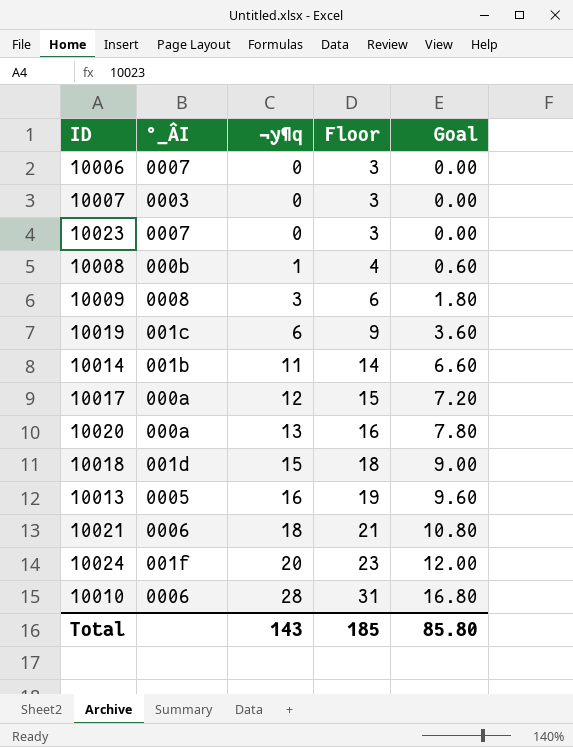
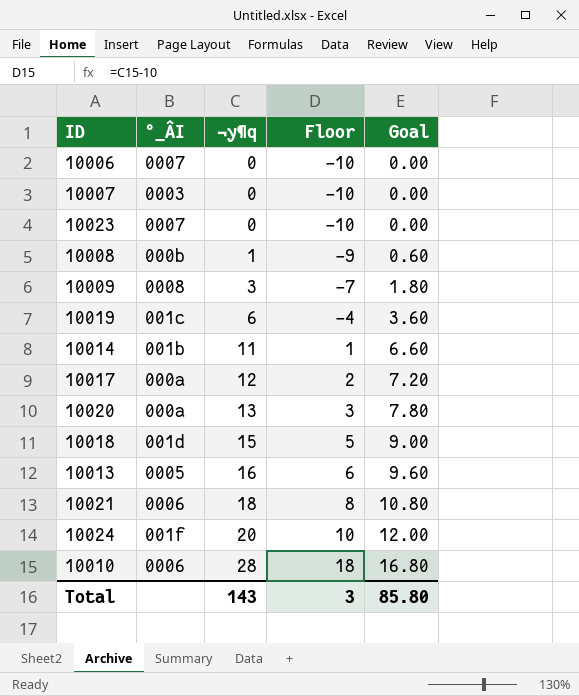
column Floor | formula: [¬y¶q] + 3 -> [¬y¶q] - 10
Total | Floor: 185 -> 3

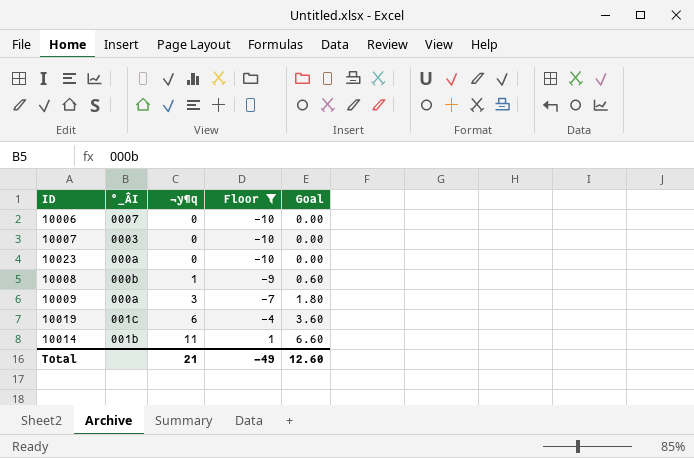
filter: none -> Floor <= 1
10023 | °_ÂI: 0007 -> 000a
10009 | °_ÂI: 0008 -> 000a
Total | ¬y¶q: 143 -> 21
Total | Floor: 3 -> -49
Total | Goal: 85.80 -> 12.60

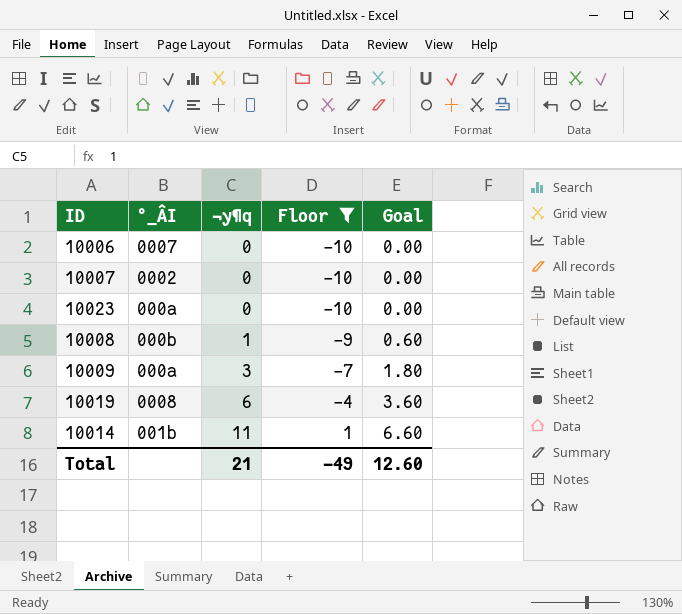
10007 | °_ÂI: 0003 -> 0002
10019 | °_ÂI: 001c -> 0008

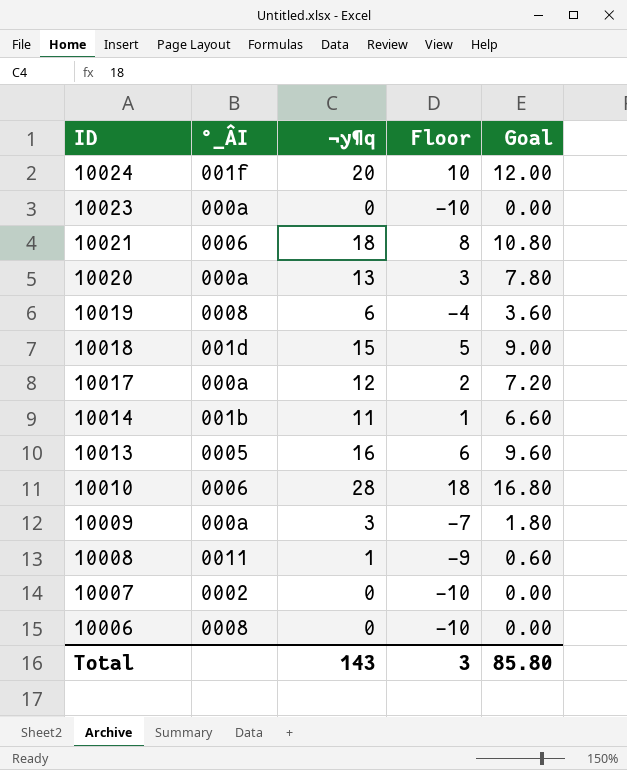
filter: Floor <= 1 -> none
row order: ¬y¶q ascending -> ID descending
10008 | °_ÂI: 000b -> 0011
10006 | °_ÂI: 0007 -> 0008
Total | ¬y¶q: 21 -> 143
Total | Floor: -49 -> 3
Total | Goal: 12.60 -> 85.80

